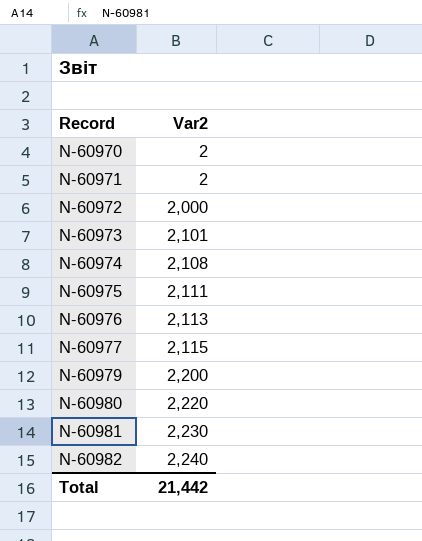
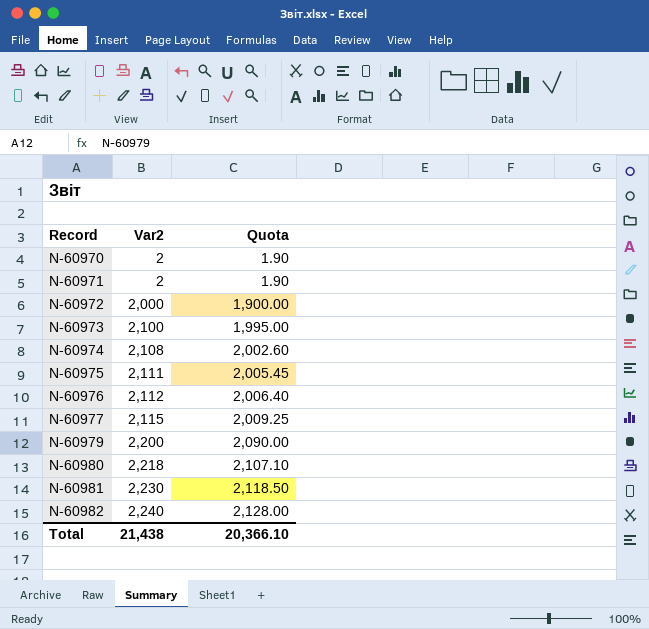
column Quota | formula: none -> [Var2] * 0.95
N-60973 | Var2: 2,101 -> 2,100
N-60976 | Var2: 2,113 -> 2,112
N-60980 | Var2: 2,220 -> 2,218
Total | Var2: 21,442 -> 21,438

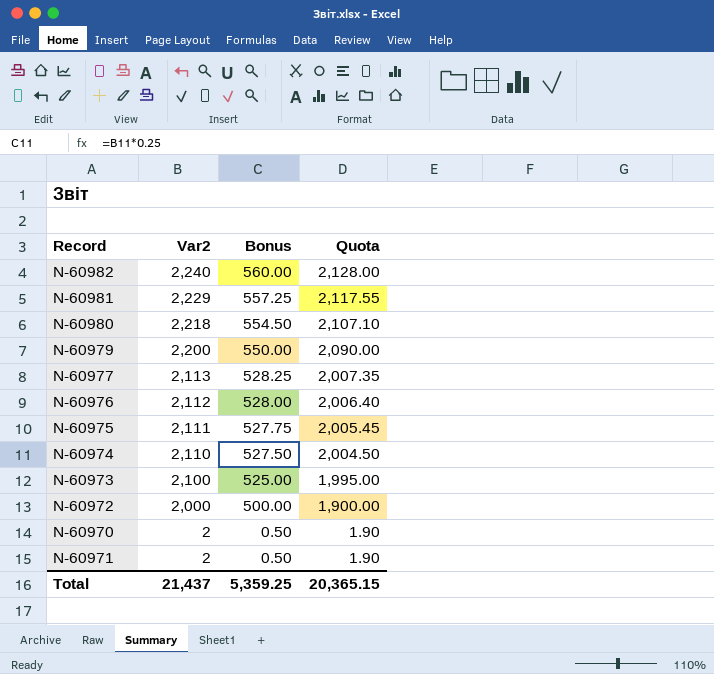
row order: Record ascending -> Var2 descending
column Bonus | formula: none -> [Var2] * 0.25
N-60981 | Var2: 2,230 -> 2,229
N-60981 | Quota: 2,118.50 -> 2,117.55
N-60977 | Var2: 2,115 -> 2,113
N-60977 | Quota: 2,009.25 -> 2,007.35
N-60974 | Var2: 2,108 -> 2,110
N-60974 | Quota: 2,002.60 -> 2,004.50
Total | Var2: 21,438 -> 21,437
Total | Quota: 20,366.10 -> 20,365.15

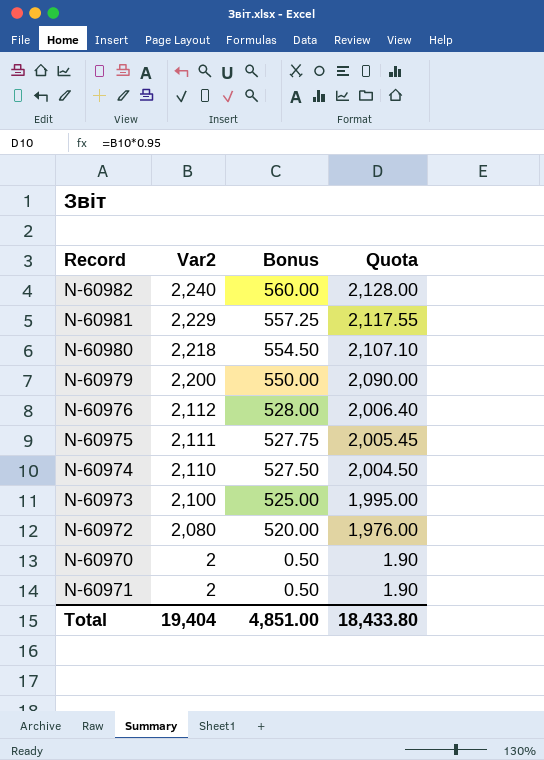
row N-60977: 2,113 | 528.25 | 2,007.35 -> none
N-60972 | Var2: 2,000 -> 2,080
N-60972 | Bonus: 500.00 -> 520.00
N-60972 | Quota: 1,900.00 -> 1,976.00
Total | Var2: 21,437 -> 19,404
Total | Bonus: 5,359.25 -> 4,851.00
Total | Quota: 20,365.15 -> 18,433.80

